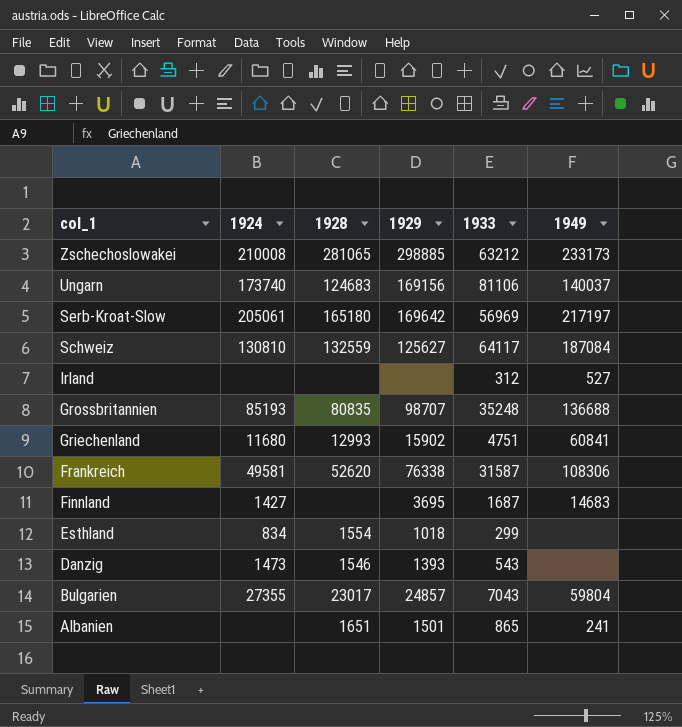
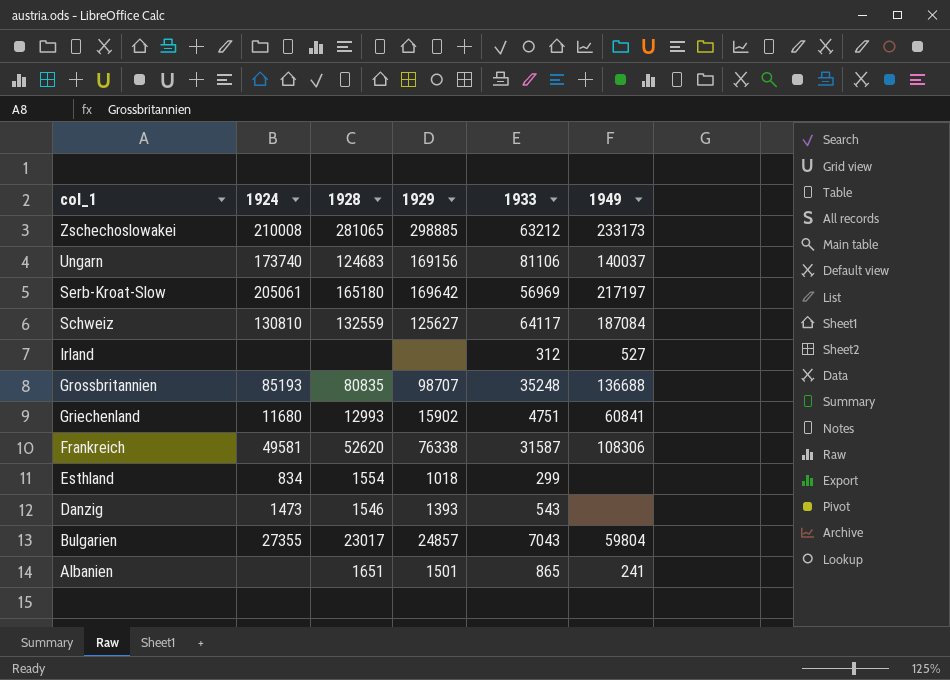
row Finnland: 1427 | none | 3695 | 1687 | 14683 -> none

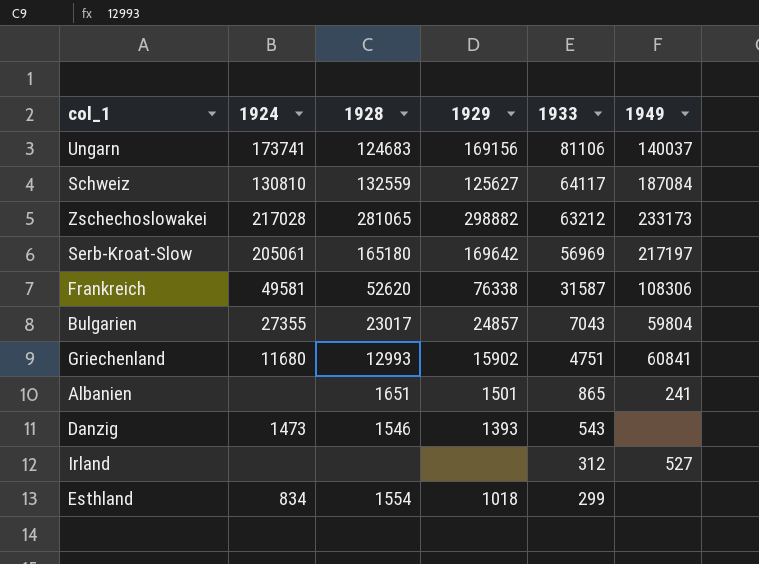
row order: col_1 descending -> 1933 descending
row Grossbritannien: 85193 | 80835 | 98707 | 35248 | 136688 -> none
Ungarn | 1924: 173740 -> 173741
Zschechoslowakei | 1924: 210008 -> 217028
Zschechoslowakei | 1929: 298885 -> 298882

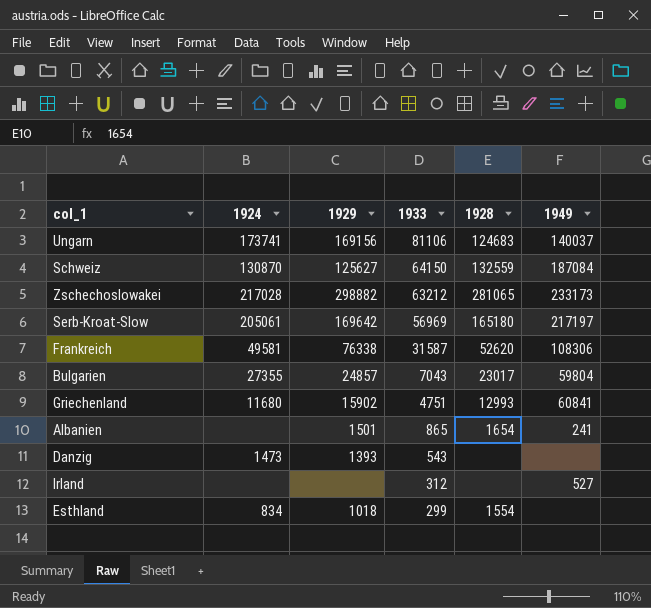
column 1928 | position: 3 -> 5
Schweiz | 1924: 130810 -> 130870
Schweiz | 1933: 64117 -> 64150
Albanien | 1928: 1651 -> 1654
Danzig | 1928: 1546 -> none

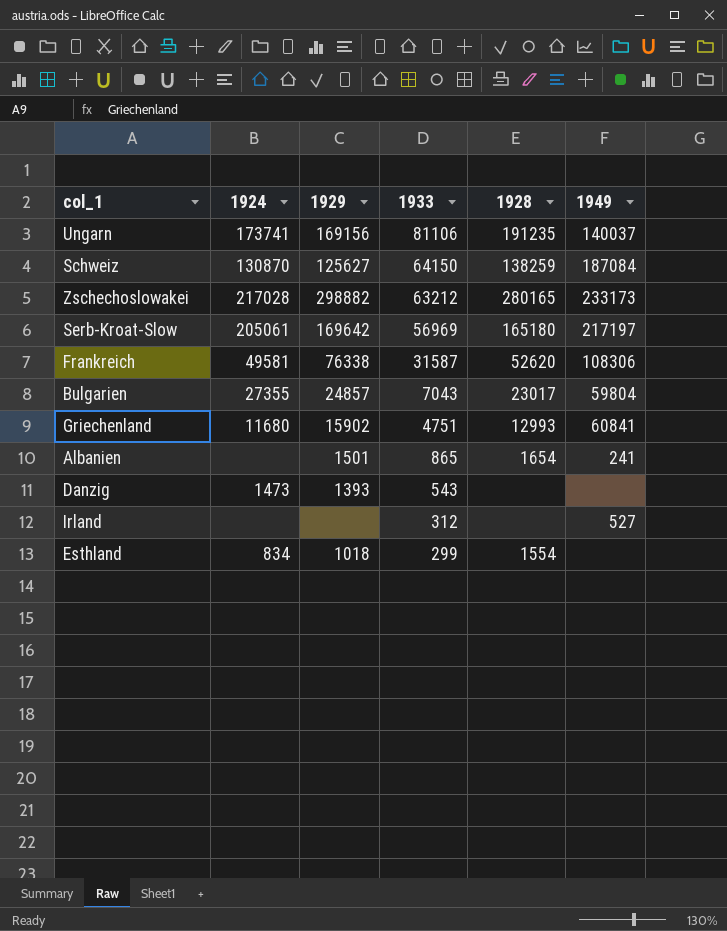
Ungarn | 1928: 124683 -> 191235
Schweiz | 1928: 132559 -> 138259
Zschechoslowakei | 1928: 281065 -> 280165

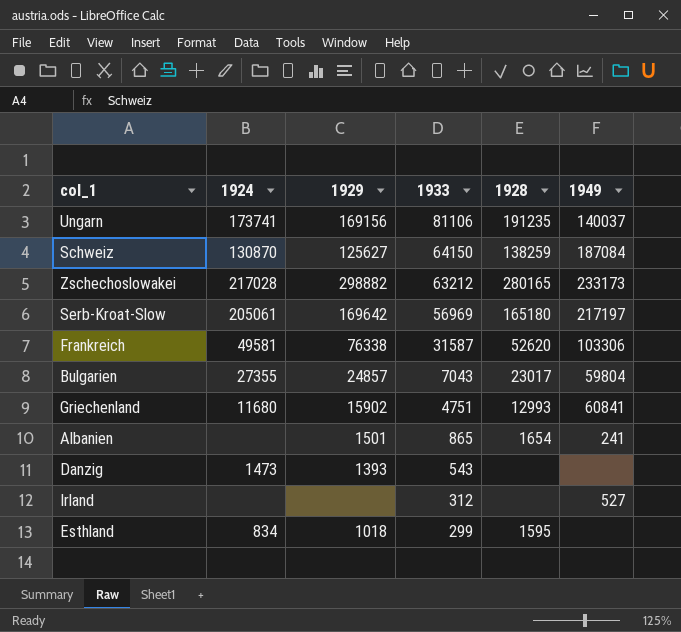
Frankreich | 1949: 108306 -> 103306
Esthland | 1928: 1554 -> 1595

